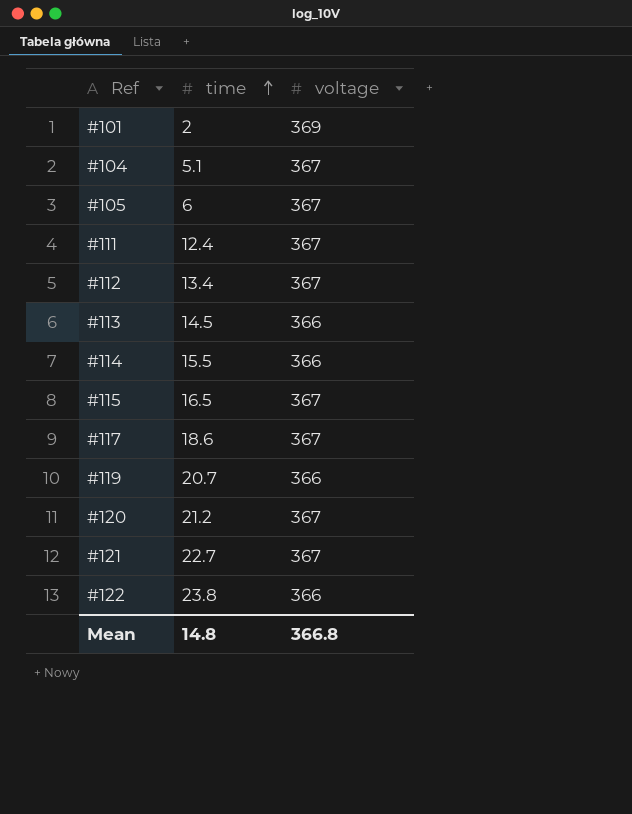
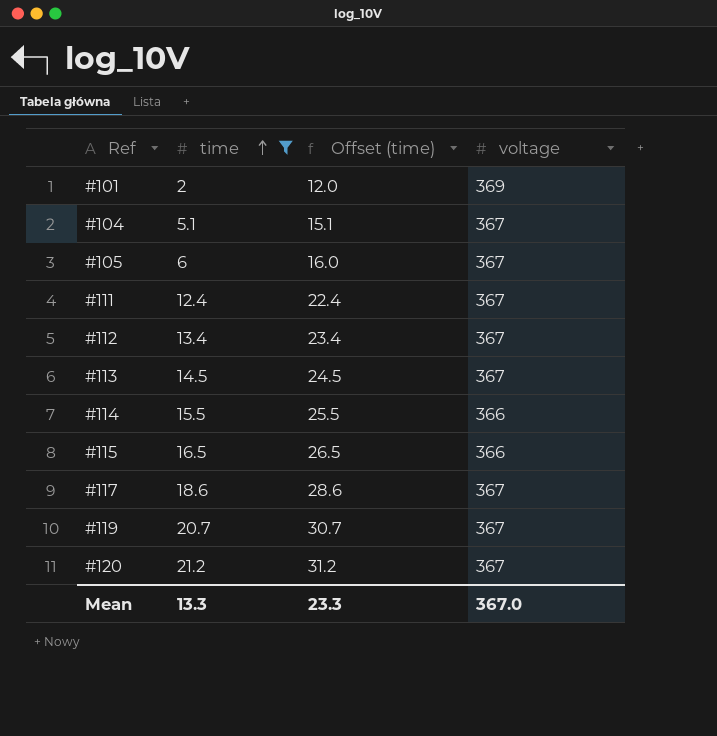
filter: none -> time <= 21.2
column Offset (time) | formula: none -> [time] + 10
#113 | voltage: 366 -> 367
#115 | voltage: 367 -> 366
#119 | voltage: 366 -> 367
Mean | time: 14.8 -> 13.3
Mean | voltage: 366.8 -> 367.0

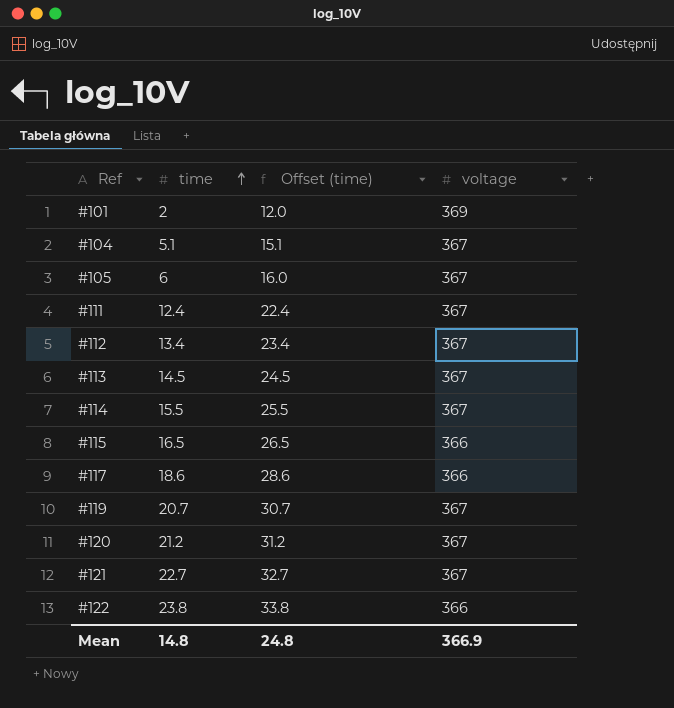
filter: time <= 21.2 -> none
#114 | voltage: 366 -> 367
#117 | voltage: 367 -> 366
Mean | time: 13.3 -> 14.8
Mean | Offset (time): 23.3 -> 24.8
Mean | voltage: 367.0 -> 366.9

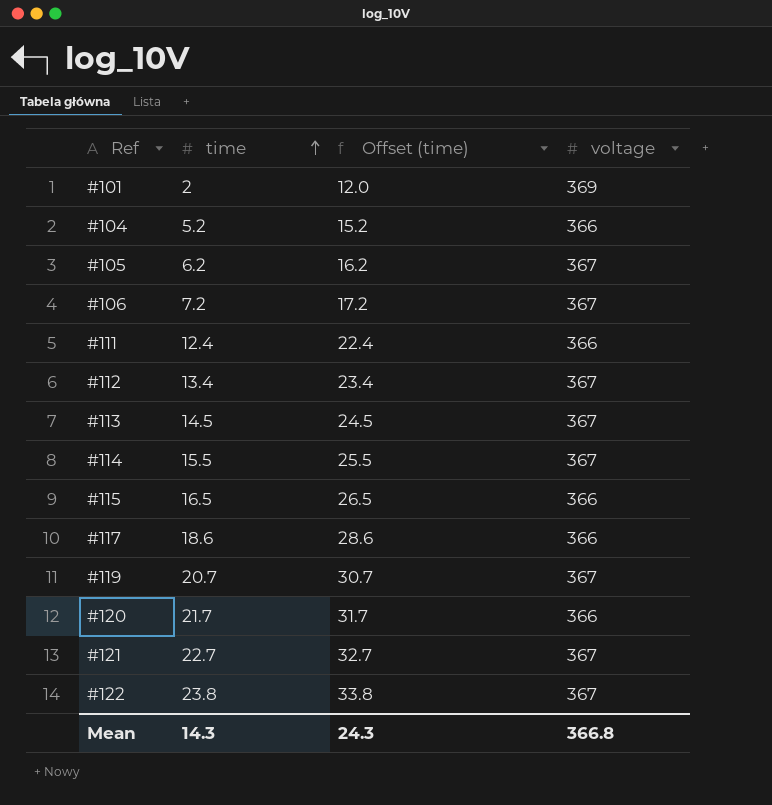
#104 | time: 5.1 -> 5.2
#104 | Offset (time): 15.1 -> 15.2
#104 | voltage: 367 -> 366
#105 | time: 6 -> 6.2
#105 | Offset (time): 16.0 -> 16.2
row #106: none -> 7.2 | 17.2 | 367
#111 | voltage: 367 -> 366
#120 | time: 21.2 -> 21.7
#120 | Offset (time): 31.2 -> 31.7
#120 | voltage: 367 -> 366
#122 | voltage: 366 -> 367
Mean | time: 14.8 -> 14.3
Mean | Offset (time): 24.8 -> 24.3
Mean | voltage: 366.9 -> 366.8

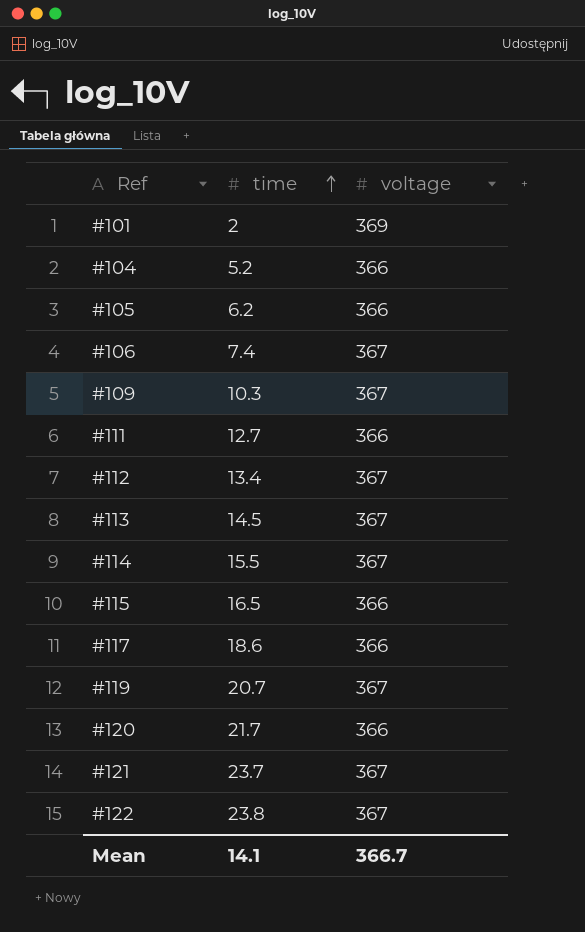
column Offset (time) | formula: [time] + 10 -> none
#105 | voltage: 367 -> 366
#106 | time: 7.2 -> 7.4
row #109: none -> 10.3 | 367
#111 | time: 12.4 -> 12.7
#121 | time: 22.7 -> 23.7
Mean | time: 14.3 -> 14.1
Mean | voltage: 366.8 -> 366.7

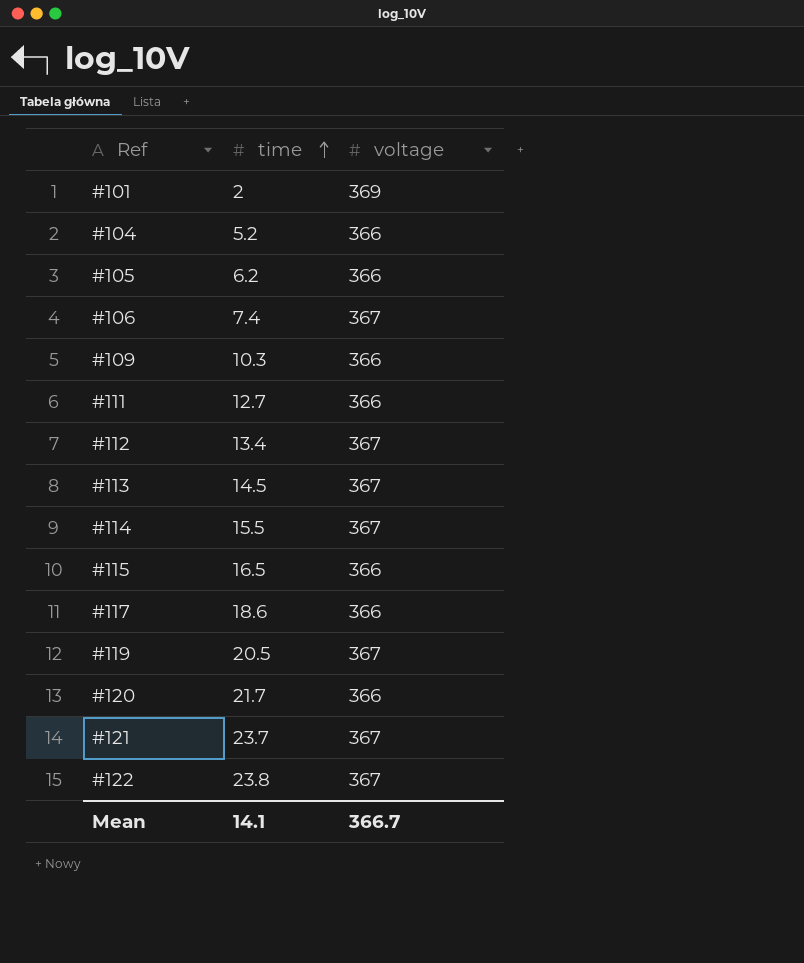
#109 | voltage: 367 -> 366
#119 | time: 20.7 -> 20.5

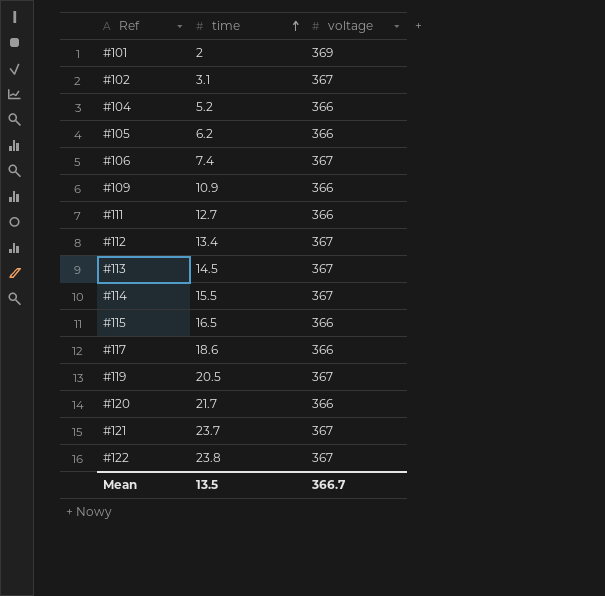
row #102: none -> 3.1 | 367
#109 | time: 10.3 -> 10.9
Mean | time: 14.1 -> 13.5

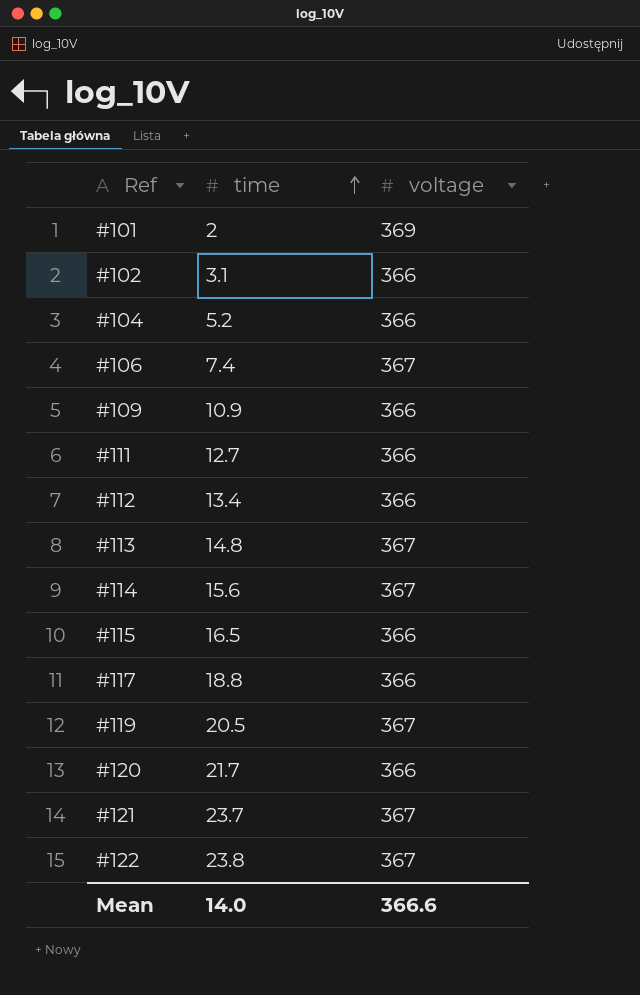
row #105: 6.2 | 366 -> none
#102 | voltage: 367 -> 366
#112 | voltage: 367 -> 366
#113 | time: 14.5 -> 14.8
#114 | time: 15.5 -> 15.6
#117 | time: 18.6 -> 18.8
Mean | time: 13.5 -> 14.0
Mean | voltage: 366.7 -> 366.6

